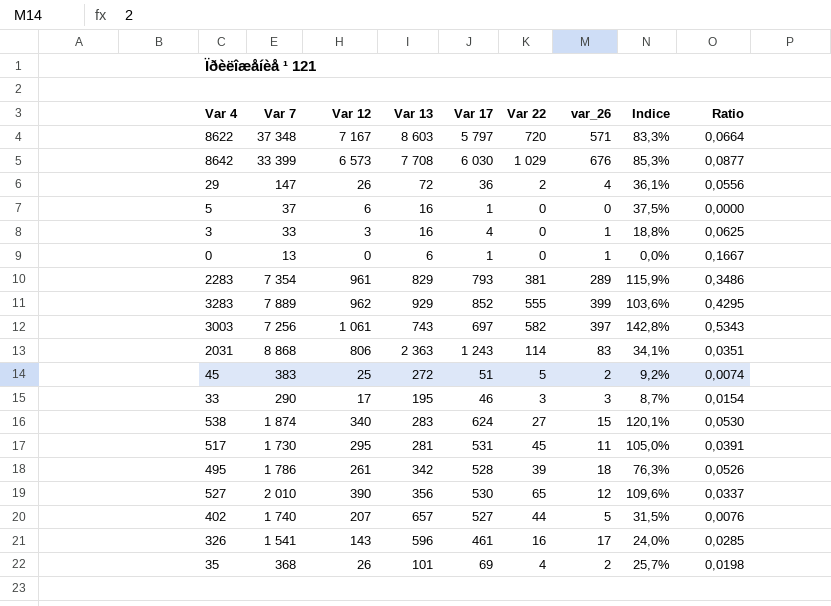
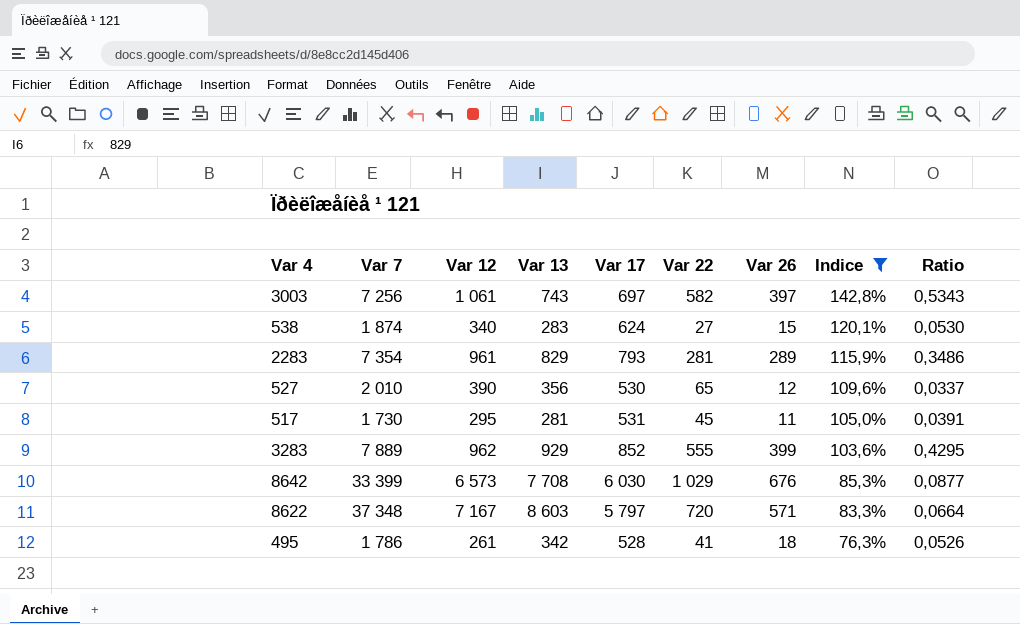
filter: none -> Indice >= 76,3%
row order: none -> Indice descending
column name: var_26 -> Var 26
2283 | Var 22: 381 -> 281
495 | Var 22: 39 -> 41

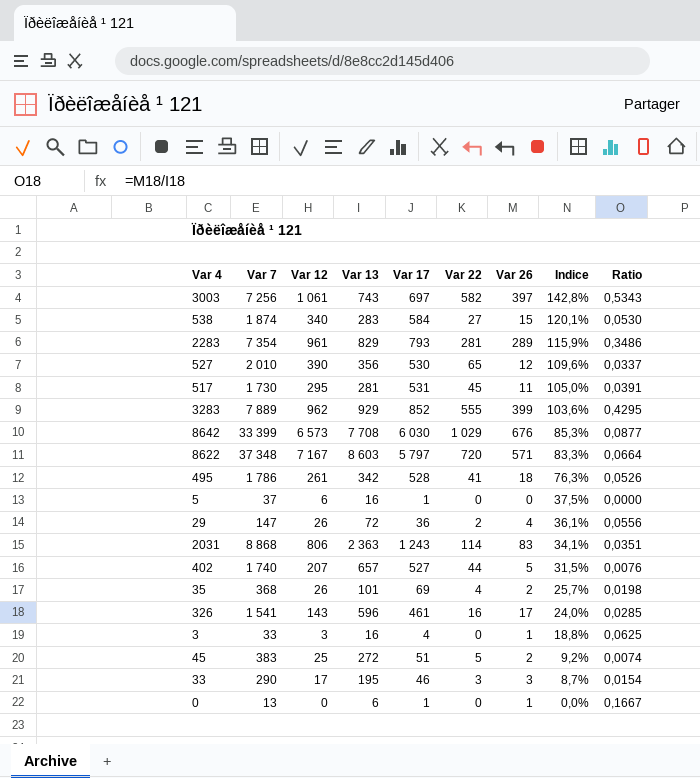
filter: Indice >= 76,3% -> none
538 | Var 17: 624 -> 584

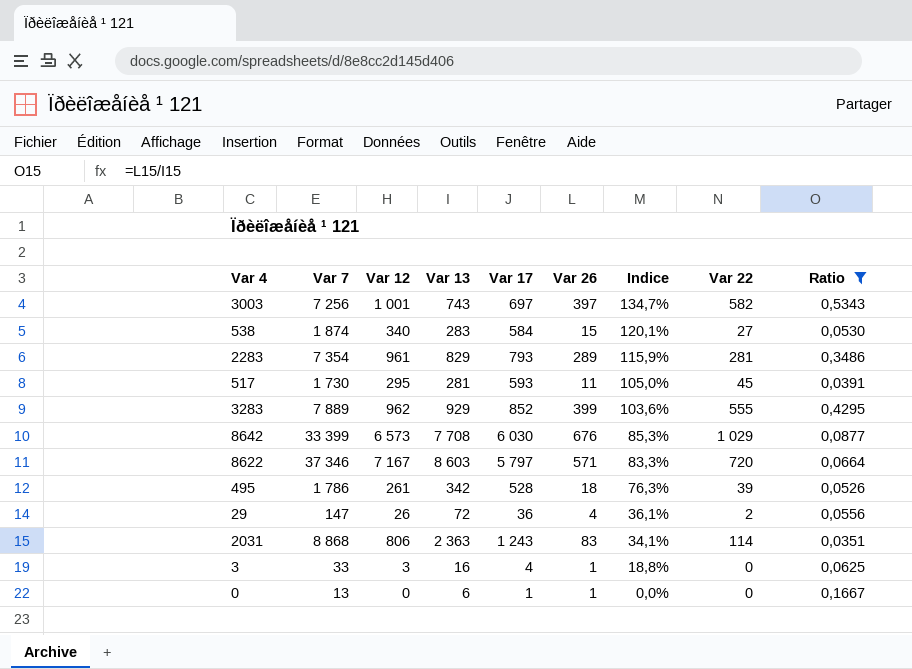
filter: none -> Ratio >= 0,0351
column Var 22 | position: 6 -> 8
3003 | Var 12: 1 061 -> 1 001
3003 | Indice: 142,8% -> 134,7%
517 | Var 17: 531 -> 593
8622 | Var 7: 37 348 -> 37 346
495 | Var 22: 41 -> 39

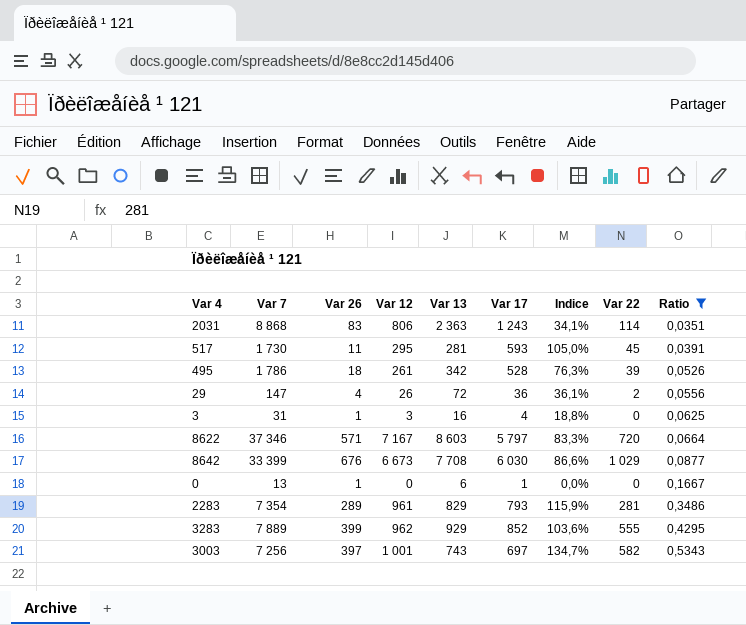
row order: Indice descending -> Ratio ascending
column Var 26 | position: 6 -> 3
row 538: 1 874 | 340 | 283 | 584 | 15 | 120,1% | 27 | 0,0530 -> none
3 | Var 7: 33 -> 31
8642 | Var 12: 6 573 -> 6 673
8642 | Indice: 85,3% -> 86,6%

